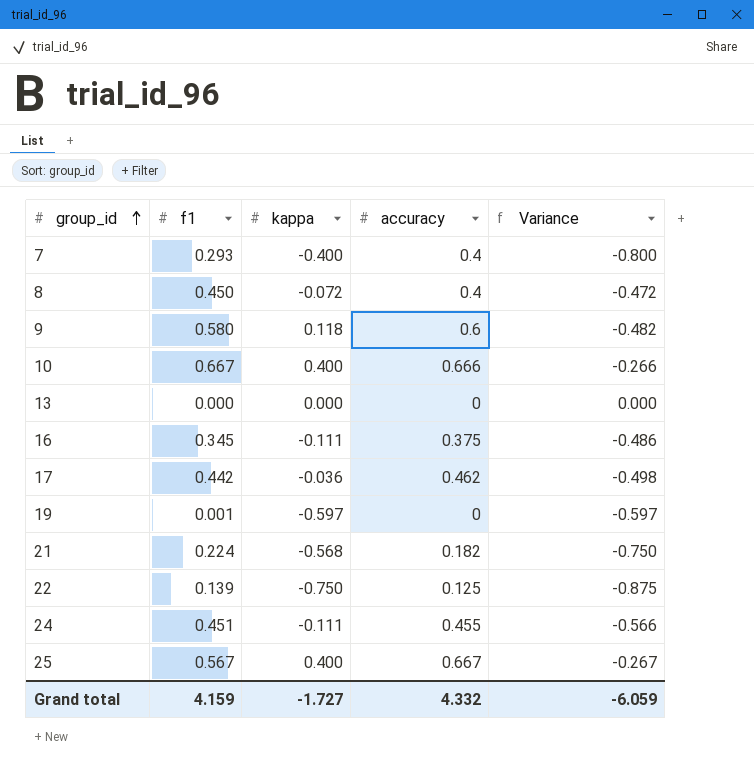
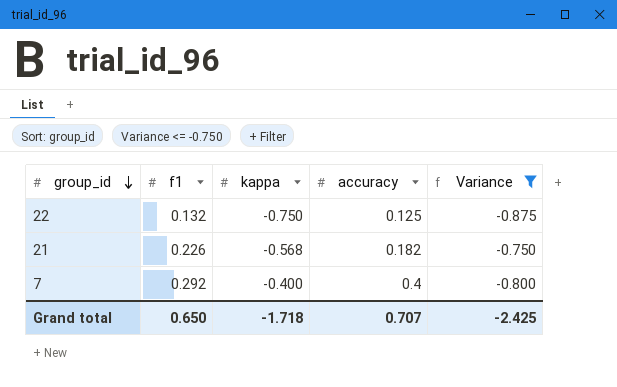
filter: none -> Variance <= -0.750
row order: group_id ascending -> group_id descending
22 | f1: 0.139 -> 0.132
21 | f1: 0.224 -> 0.226
7 | f1: 0.293 -> 0.292
Grand total | f1: 4.159 -> 0.650
Grand total | kappa: -1.727 -> -1.718
Grand total | accuracy: 4.332 -> 0.707
Grand total | Variance: -6.059 -> -2.425

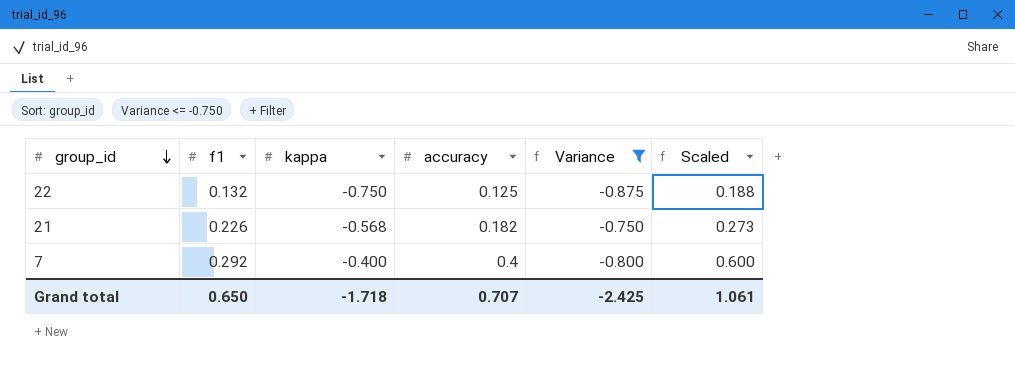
column Scaled | formula: none -> [accuracy] * 1.5

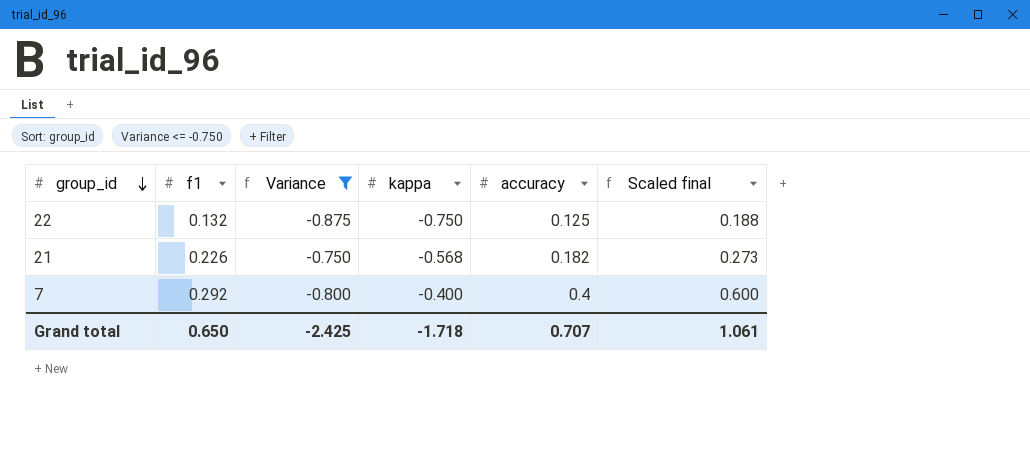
column Variance | position: 5 -> 3
column name: Scaled -> Scaled final

